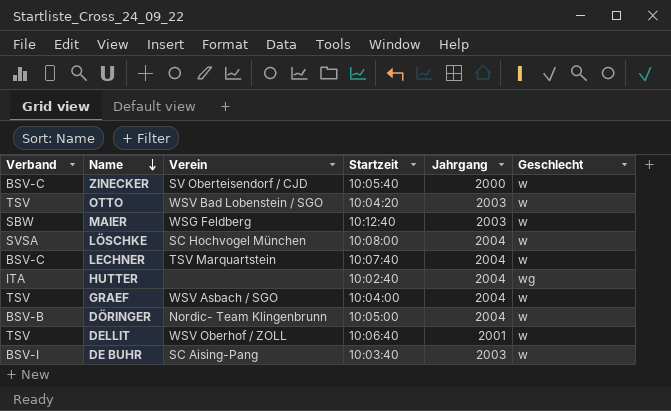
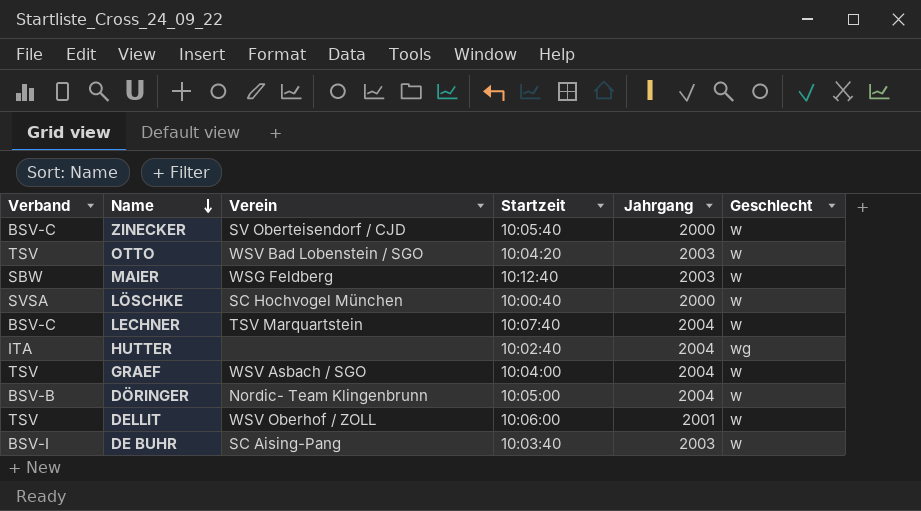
LÖSCHKE | Startzeit: 10:08:00 -> 10:00:40
LÖSCHKE | Jahrgang: 2004 -> 2000
DELLIT | Startzeit: 10:06:40 -> 10:06:00

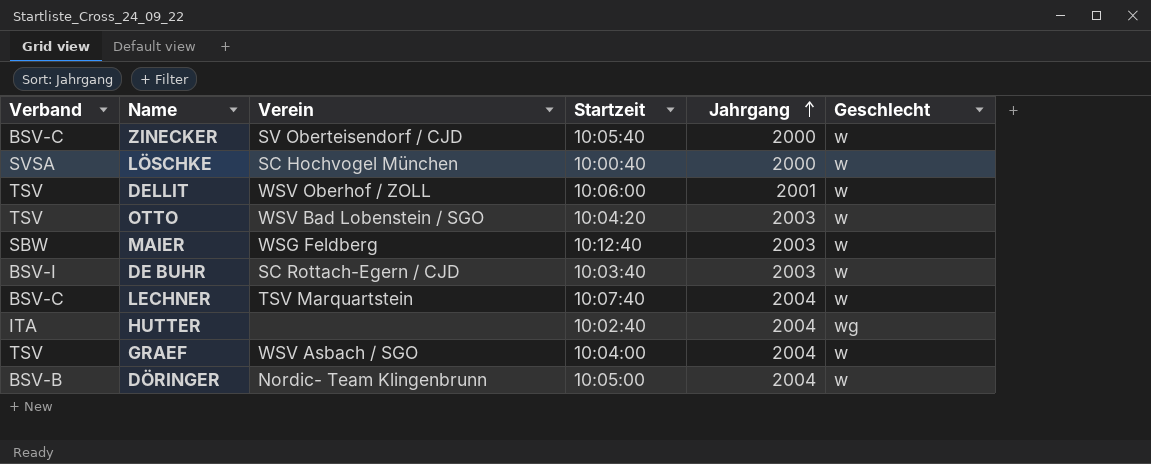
row order: Name descending -> Jahrgang ascending
DE BUHR | Verein: SC Aising-Pang -> SC Rottach-Egern / CJD

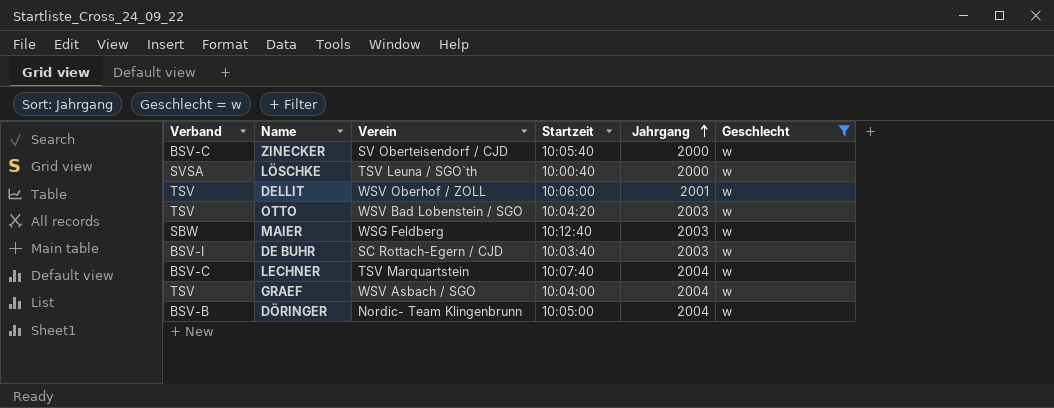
filter: none -> Geschlecht = w
LÖSCHKE | Verein: SC Hochvogel München -> TSV Leuna / SGO`th

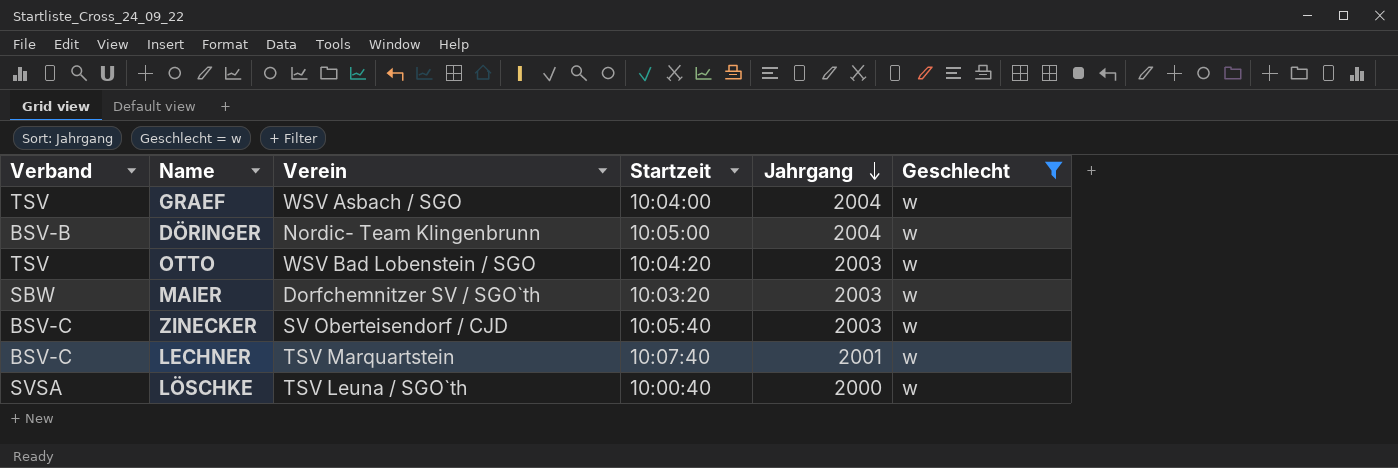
row order: Jahrgang ascending -> Jahrgang descending
row DELLIT: TSV | WSV Oberhof / ZOLL | 10:06:00 | 2001 | w -> none
row DE BUHR: BSV-I | SC Rottach-Egern / CJD | 10:03:40 | 2003 | w -> none
MAIER | Verein: WSG Feldberg -> Dorfchemnitzer SV / SGO`th
MAIER | Startzeit: 10:12:40 -> 10:03:20
ZINECKER | Jahrgang: 2000 -> 2003
LECHNER | Jahrgang: 2004 -> 2001

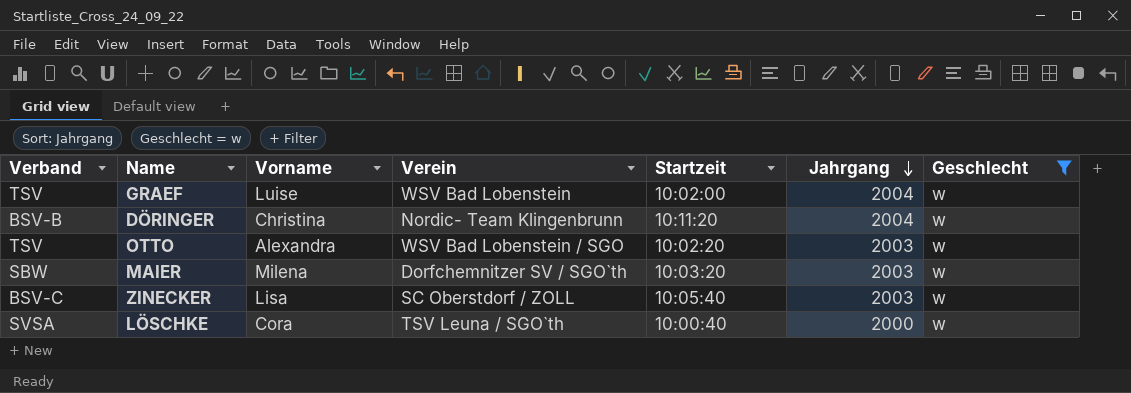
column Vorname | position: none -> 3
row LECHNER: BSV-C | TSV Marquartstein | 10:07:40 | 2001 | w -> none
GRAEF | Verein: WSV Asbach / SGO -> WSV Bad Lobenstein
GRAEF | Startzeit: 10:04:00 -> 10:02:00
DÖRINGER | Startzeit: 10:05:00 -> 10:11:20
OTTO | Startzeit: 10:04:20 -> 10:02:20
ZINECKER | Verein: SV Oberteisendorf / CJD -> SC Oberstdorf / ZOLL

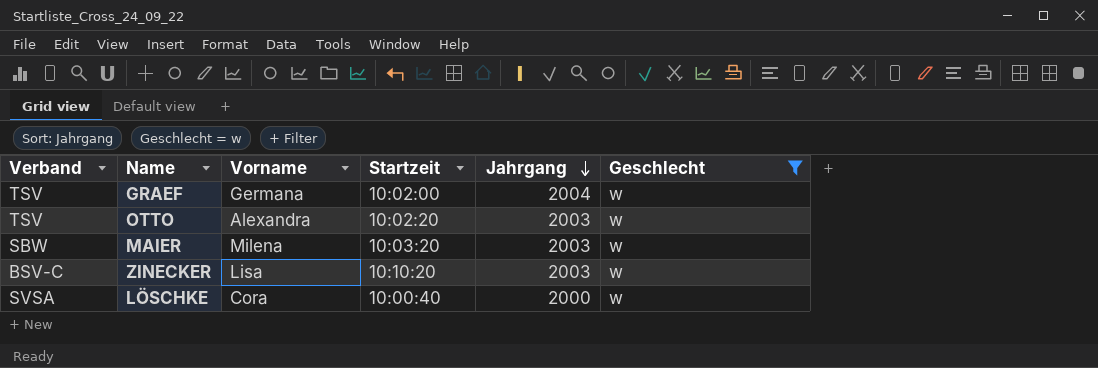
column Verein | position: 4 -> none
row DÖRINGER: BSV-B | Christina | Nordic- Team Klingenbrunn | 10:11:20 | 2004 | w -> none
GRAEF | Vorname: Luise -> Germana
ZINECKER | Startzeit: 10:05:40 -> 10:10:20

